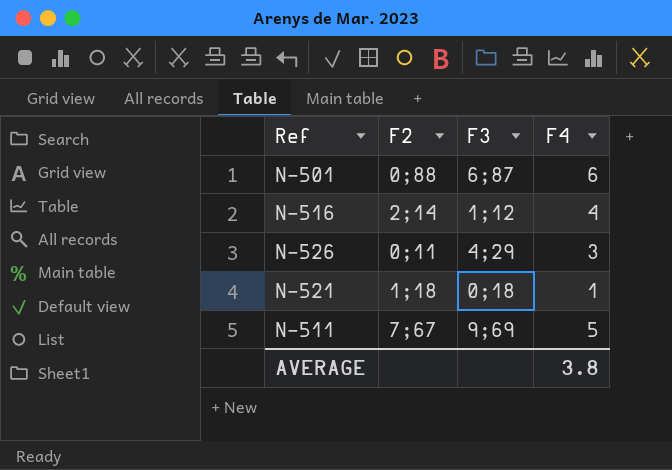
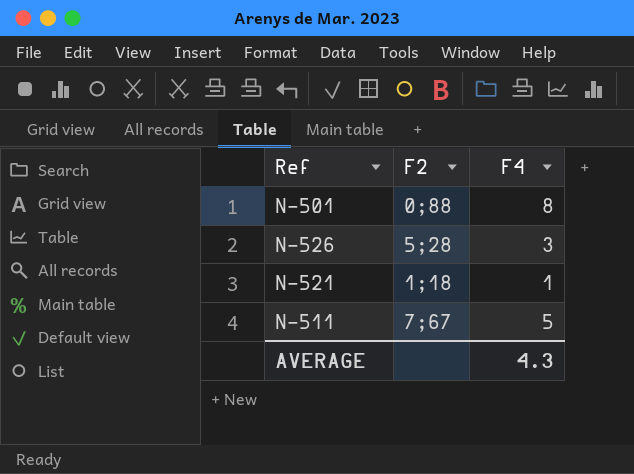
column F3 | position: 3 -> none
row N-516: 2;14 | 1;12 | 4 -> none
N-501 | F4: 6 -> 8
N-526 | F2: 0;11 -> 5;28
AVERAGE | F4: 3.8 -> 4.3

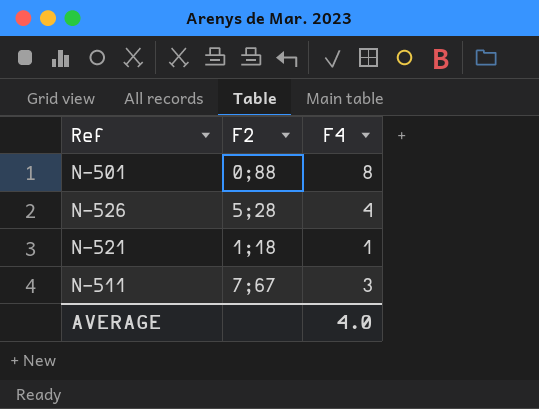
N-526 | F4: 3 -> 4
N-511 | F4: 5 -> 3
AVERAGE | F4: 4.3 -> 4.0

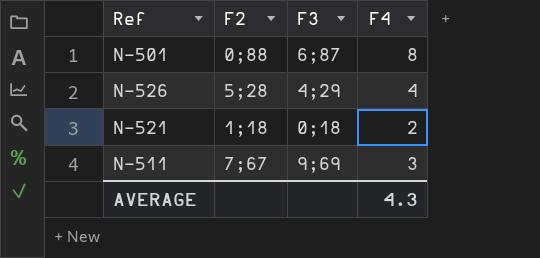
column F3 | position: none -> 3
N-521 | F4: 1 -> 2
AVERAGE | F4: 4.0 -> 4.3

